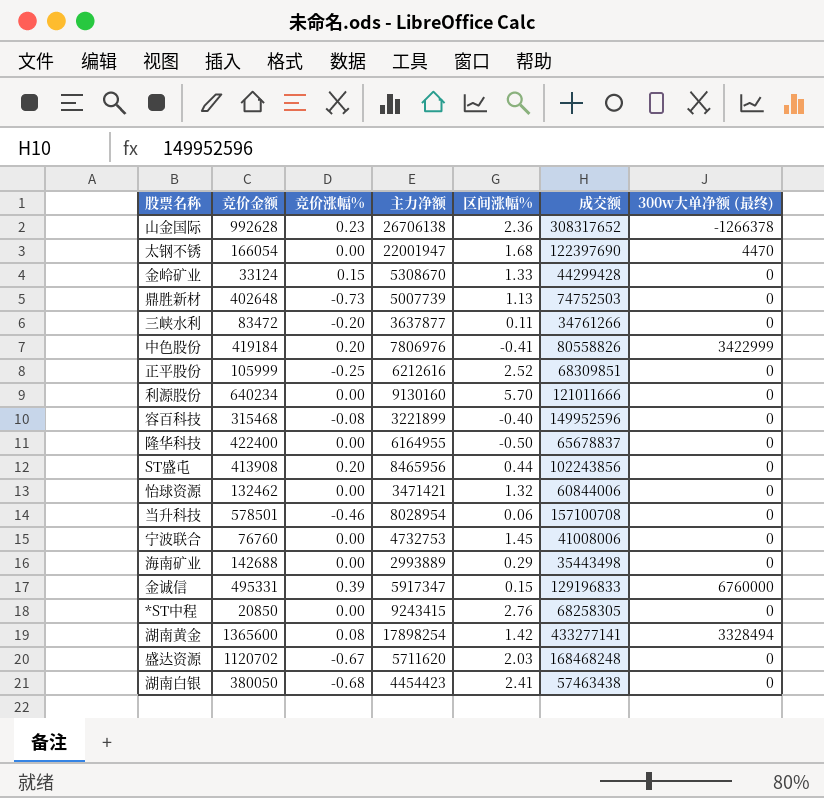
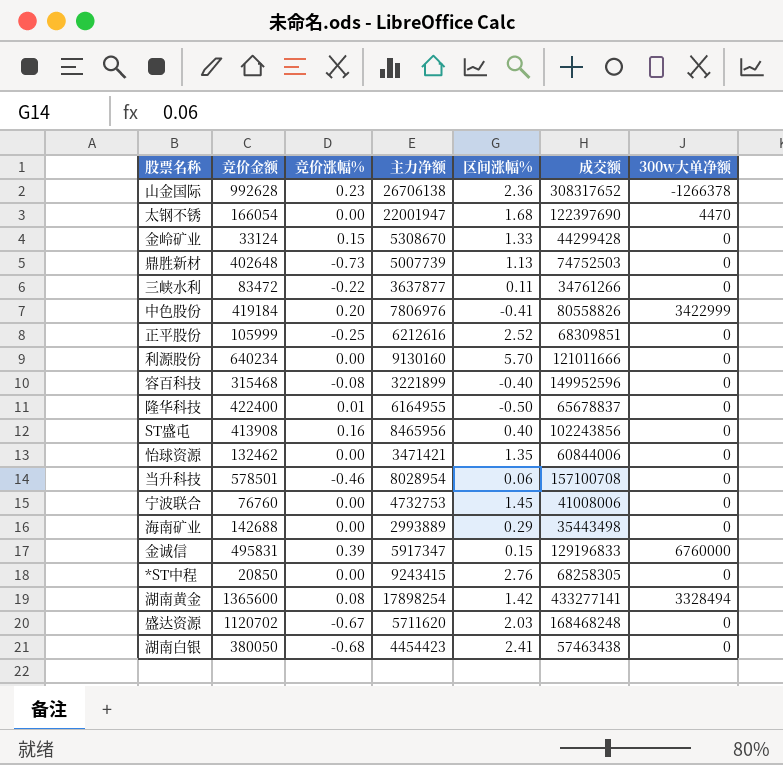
column name: 300w大单净额 (最终) -> 300w大单净额
三峡水利 | 竞价涨幅%: -0.20 -> -0.22
隆华科技 | 竞价涨幅%: 0.00 -> 0.01
ST盛屯 | 竞价涨幅%: 0.20 -> 0.16
ST盛屯 | 区间涨幅%: 0.44 -> 0.40
怡球资源 | 区间涨幅%: 1.32 -> 1.35
金诚信 | 竞价金额: 495331 -> 495831

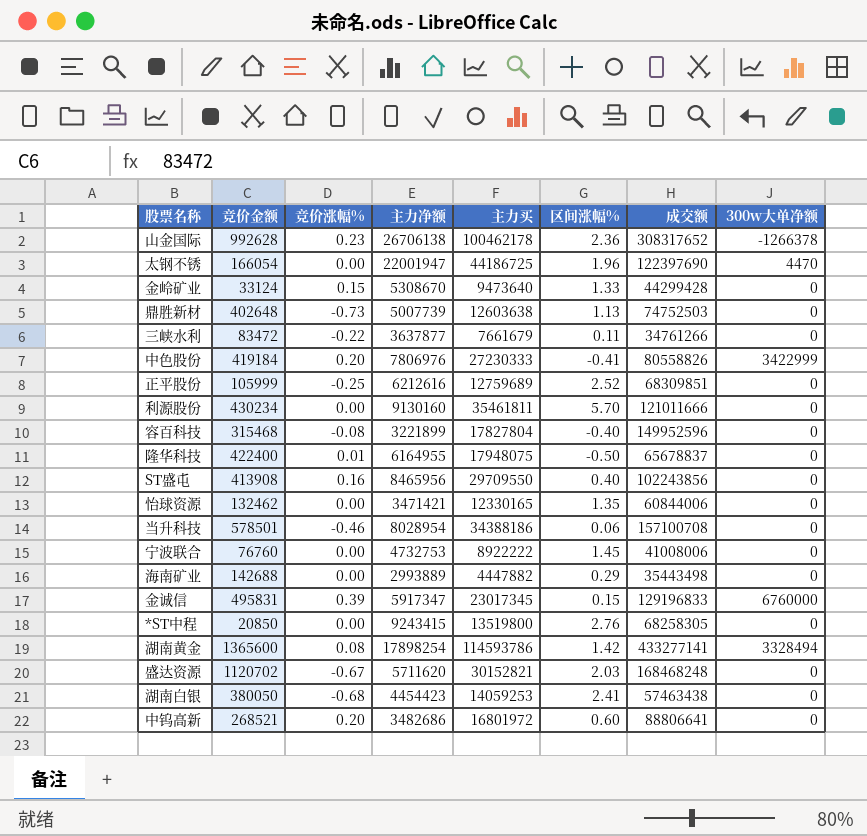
column 主力买 | position: none -> 5
太钢不锈 | 区间涨幅%: 1.68 -> 1.96
利源股份 | 竞价金额: 640234 -> 430234
row 中钨高新: none -> 268521 | 0.20 | 3482686 | 16801972 | 0.60 | 88806641 | 0

